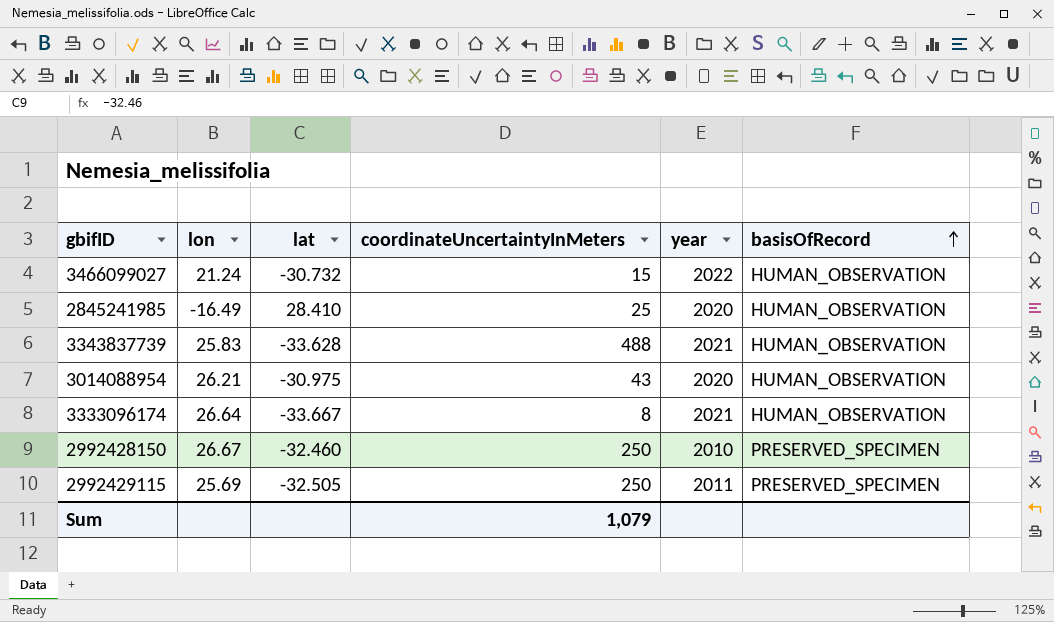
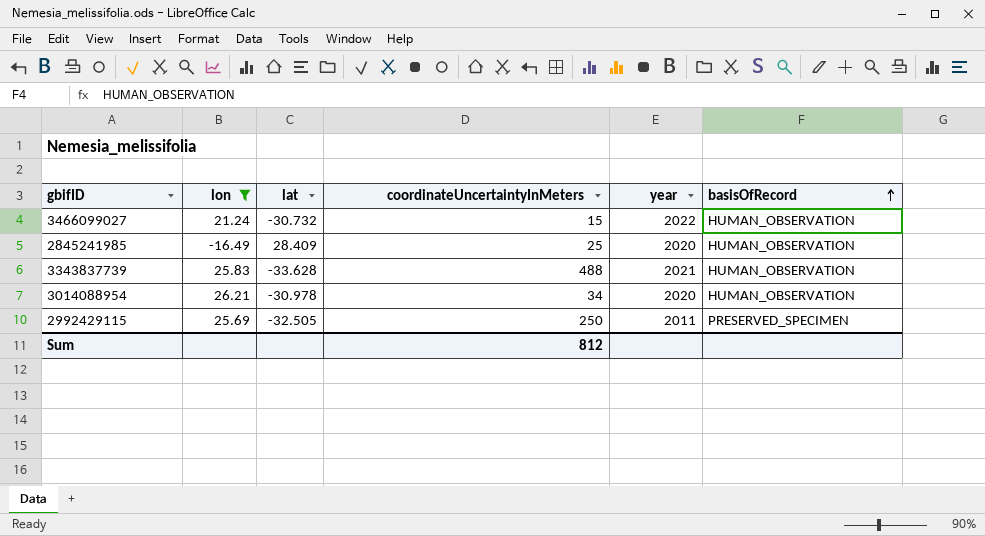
filter: none -> lon <= 26.21
2845241985 | lat: 28.410 -> 28.409
3014088954 | lat: -30.975 -> -30.978
3014088954 | coordinateUncertaintyInMeters: 43 -> 34
Sum | coordinateUncertaintyInMeters: 1,079 -> 812

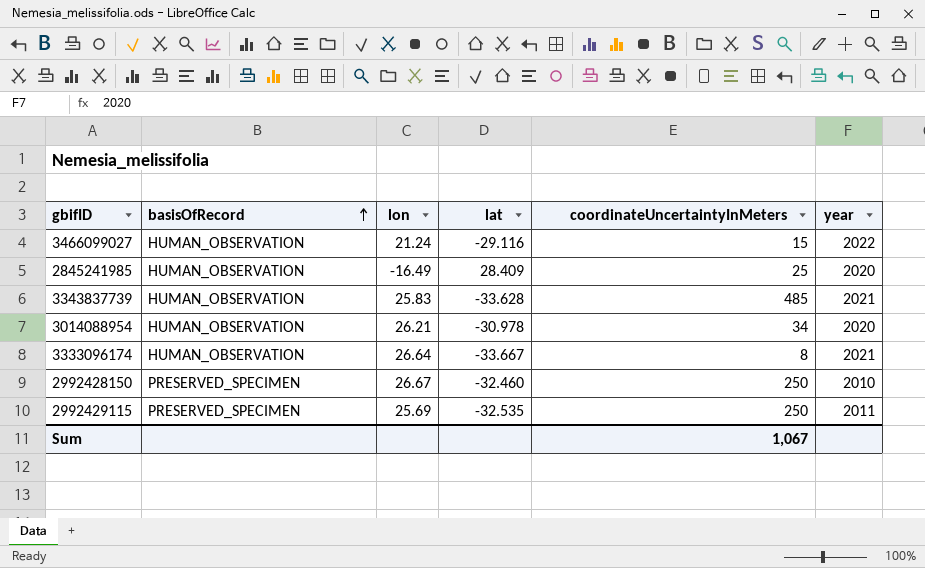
filter: lon <= 26.21 -> none
column basisOfRecord | position: 6 -> 2
3466099027 | lat: -30.732 -> -29.116
3343837739 | coordinateUncertaintyInMeters: 488 -> 485
2992429115 | lat: -32.505 -> -32.535
Sum | coordinateUncertaintyInMeters: 812 -> 1,067

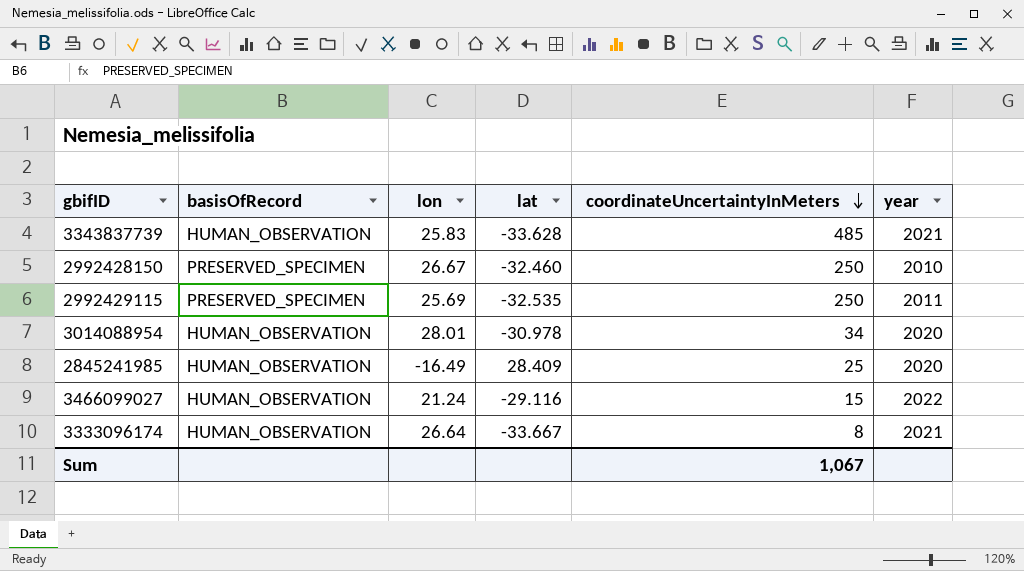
row order: basisOfRecord ascending -> coordinateUncertaintyInMeters descending
3014088954 | lon: 26.21 -> 28.01

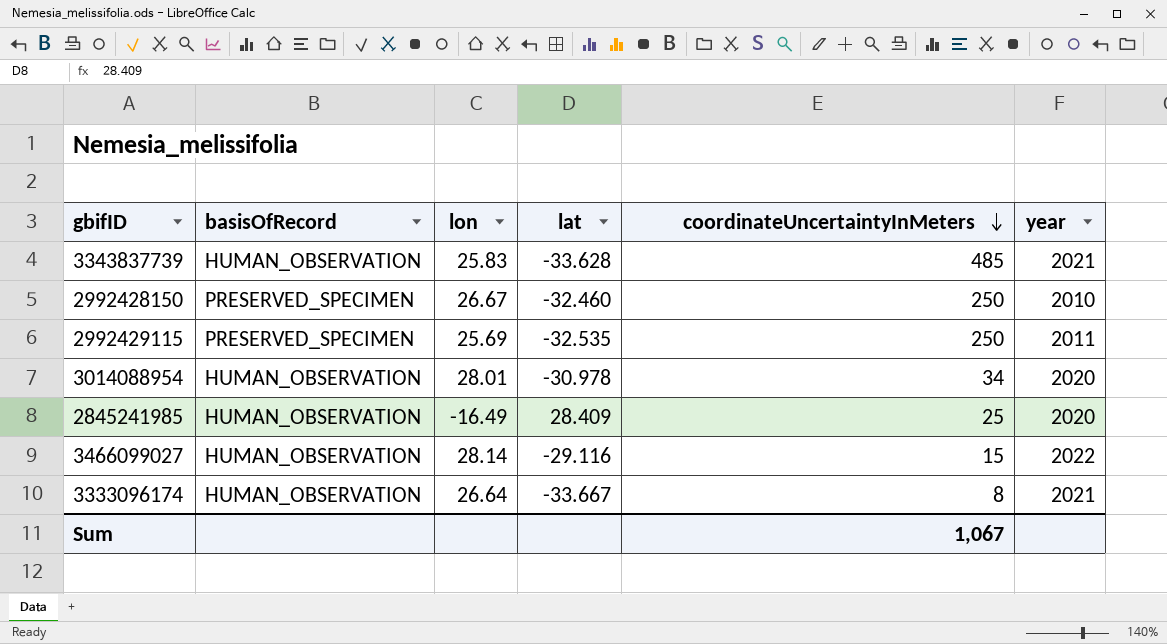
3466099027 | lon: 21.24 -> 28.14

